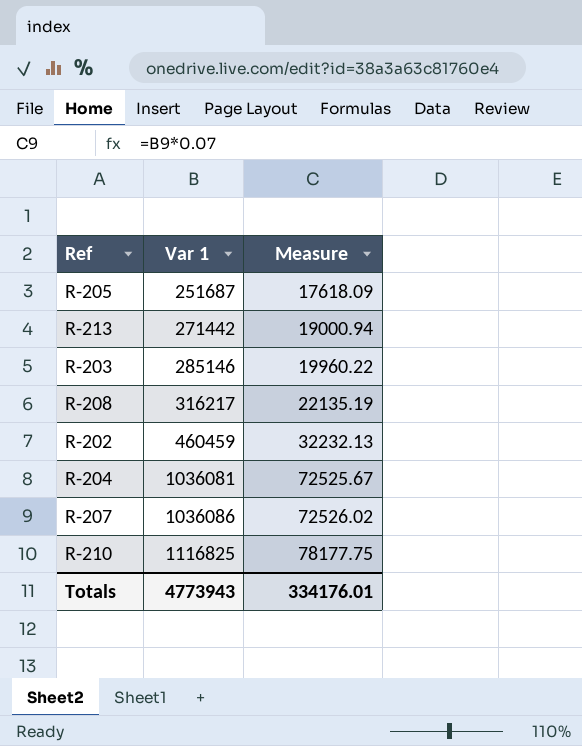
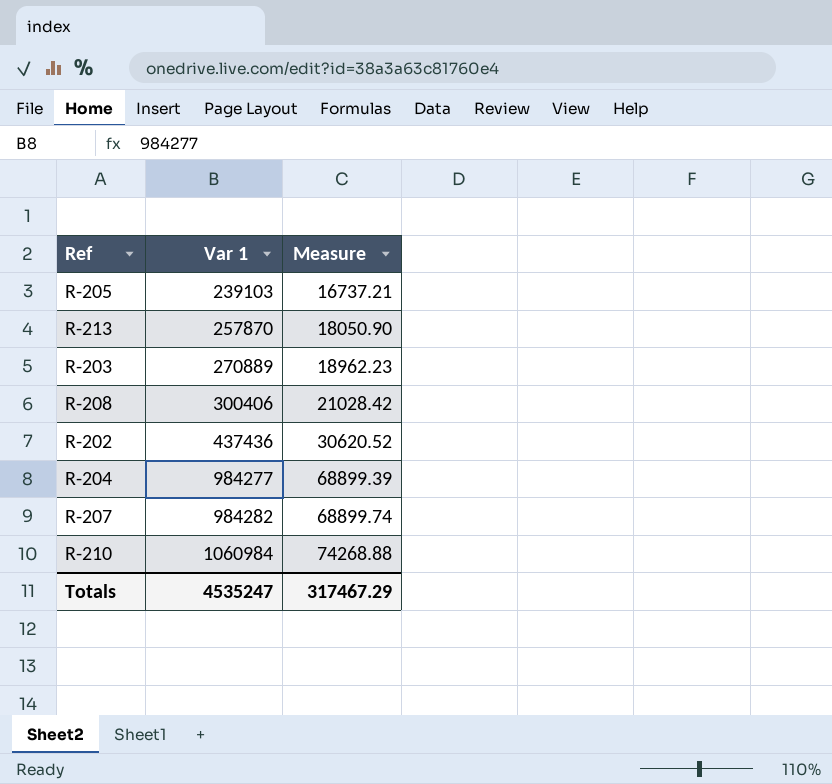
R-205 | Var 1: 251687 -> 239103
R-205 | Measure: 17618.09 -> 16737.21
R-213 | Var 1: 271442 -> 257870
R-213 | Measure: 19000.94 -> 18050.90
R-203 | Var 1: 285146 -> 270889
R-203 | Measure: 19960.22 -> 18962.23
R-208 | Var 1: 316217 -> 300406
R-208 | Measure: 22135.19 -> 21028.42
R-202 | Var 1: 460459 -> 437436
R-202 | Measure: 32232.13 -> 30620.52
R-204 | Var 1: 1036081 -> 984277
R-204 | Measure: 72525.67 -> 68899.39
R-207 | Var 1: 1036086 -> 984282
R-207 | Measure: 72526.02 -> 68899.74
R-210 | Var 1: 1116825 -> 1060984
R-210 | Measure: 78177.75 -> 74268.88
Totals | Var 1: 4773943 -> 4535247
Totals | Measure: 334176.01 -> 317467.29

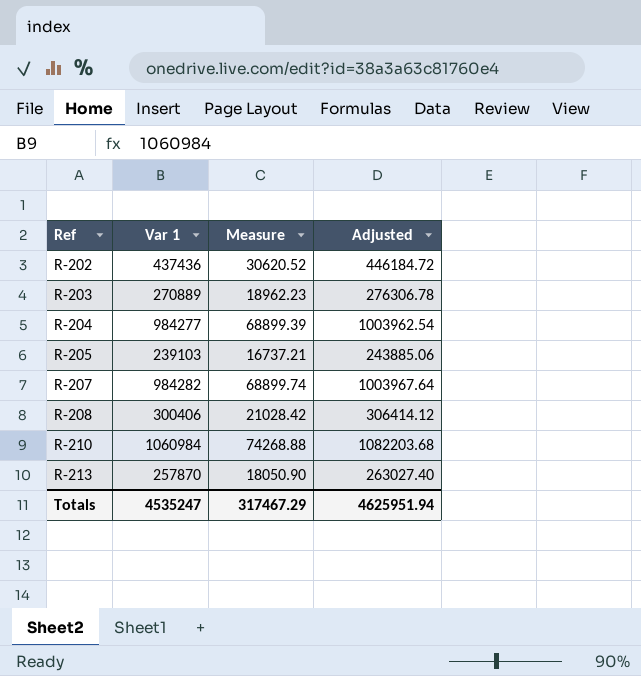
row order: Var 1 ascending -> Ref ascending
column Adjusted | formula: none -> [Var 1] * 1.02

